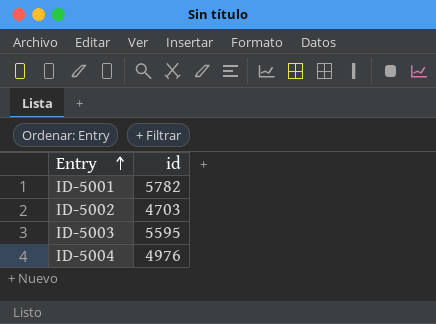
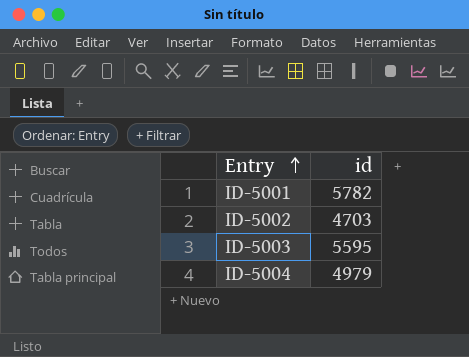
ID-5004 | id: 4976 -> 4979

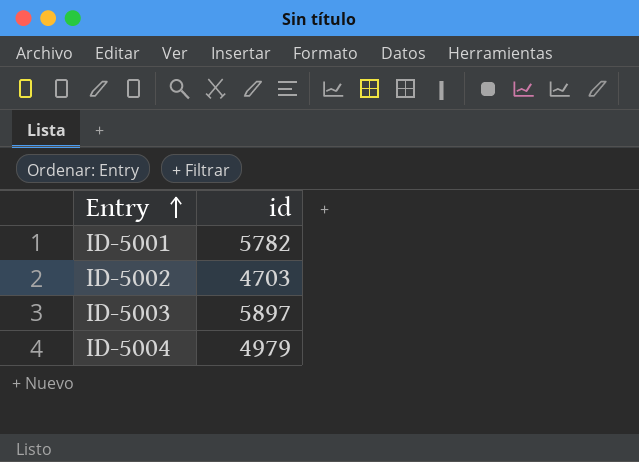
ID-5003 | id: 5595 -> 5897

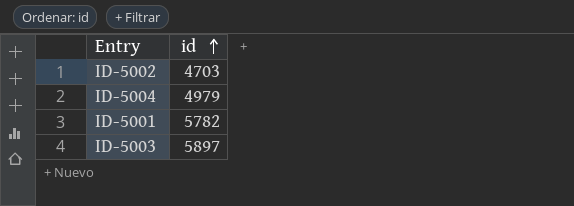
row order: Entry ascending -> id ascending

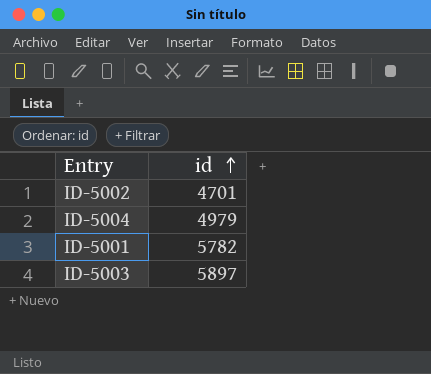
ID-5002 | id: 4703 -> 4701

